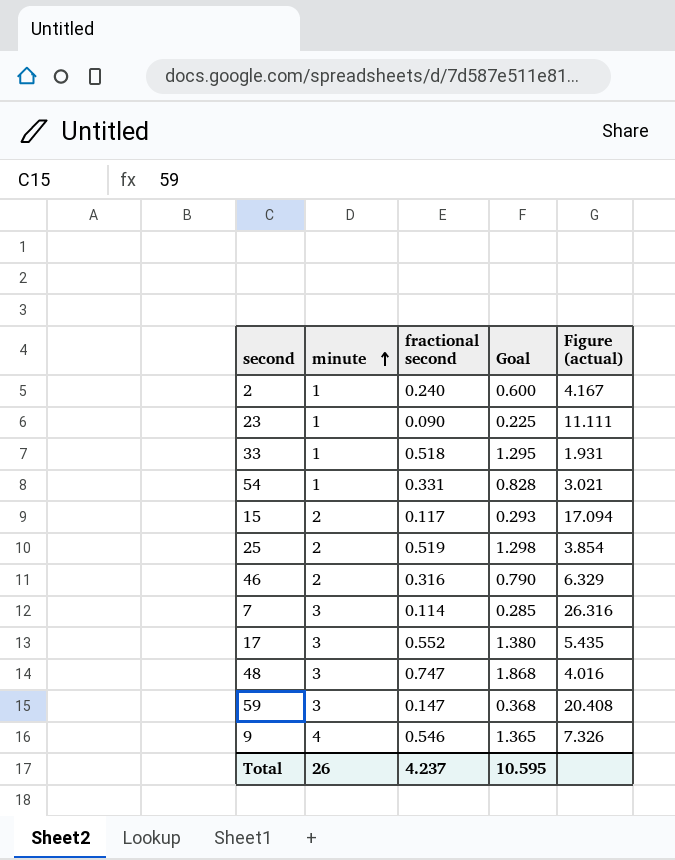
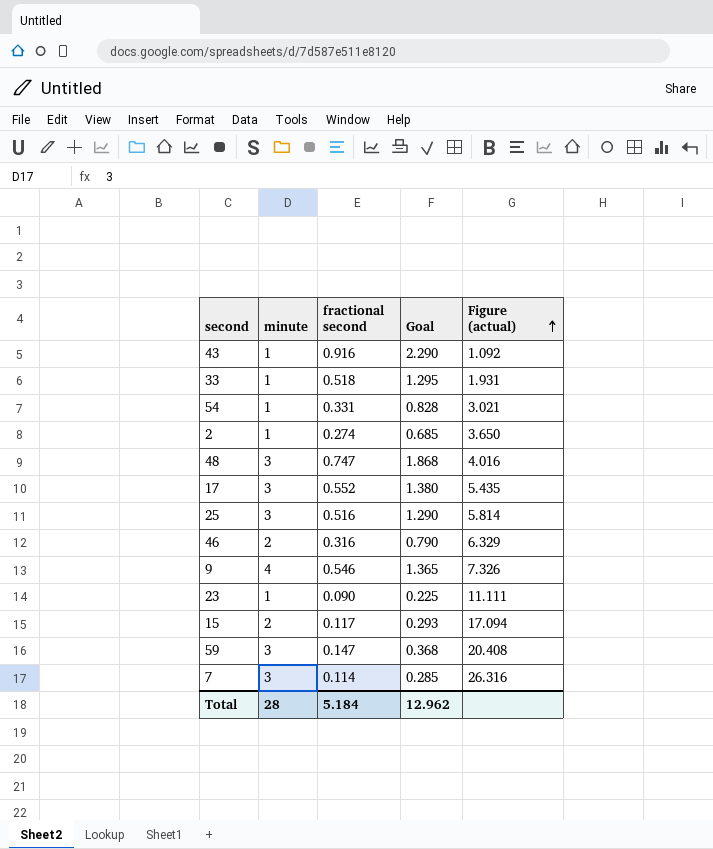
row order: minute ascending -> Figure (actual) ascending
row 43: none -> 1 | 0.916 | 2.290 | 1.092
2 | fractional second: 0.240 -> 0.274
2 | Goal: 0.600 -> 0.685
2 | Figure (actual): 4.167 -> 3.650
25 | minute: 2 -> 3
25 | fractional second: 0.519 -> 0.516
25 | Goal: 1.298 -> 1.290
25 | Figure (actual): 3.854 -> 5.814
Total | minute: 26 -> 28
Total | fractional second: 4.237 -> 5.184
Total | Goal: 10.595 -> 12.962

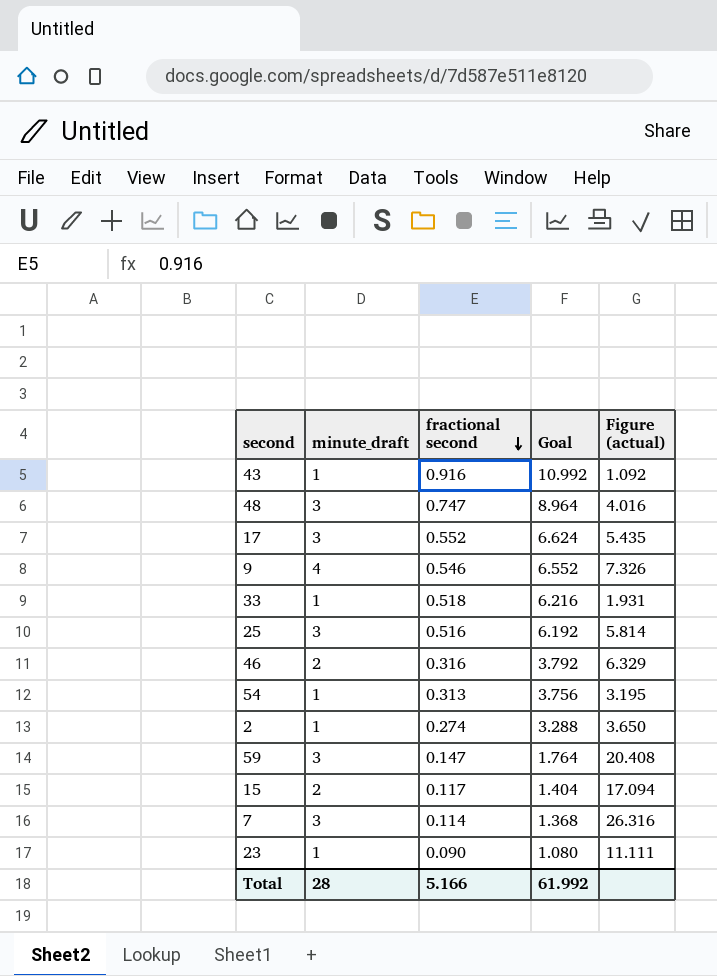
row order: Figure (actual) ascending -> fractional second descending
column name: minute -> minute_draft
column Goal | formula: [fractional second] * 2.5 -> [fractional second] * 12
54 | fractional second: 0.331 -> 0.313
54 | Figure (actual): 3.021 -> 3.195
Total | fractional second: 5.184 -> 5.166
Total | Goal: 12.962 -> 61.992

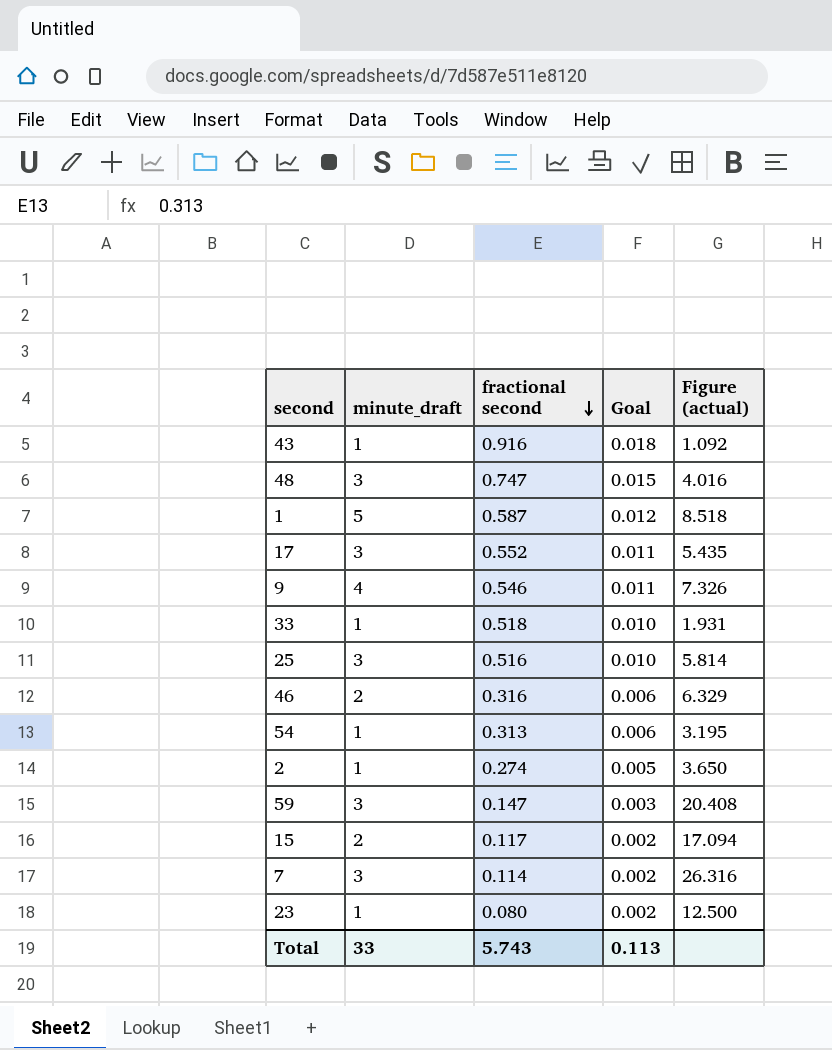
column Goal | formula: [fractional second] * 12 -> [fractional second] * 0.02
row 1: none -> 5 | 0.587 | 0.012 | 8.518
23 | fractional second: 0.090 -> 0.080
23 | Figure (actual): 11.111 -> 12.500
Total | minute_draft: 28 -> 33
Total | fractional second: 5.166 -> 5.743
Total | Goal: 61.992 -> 0.113

